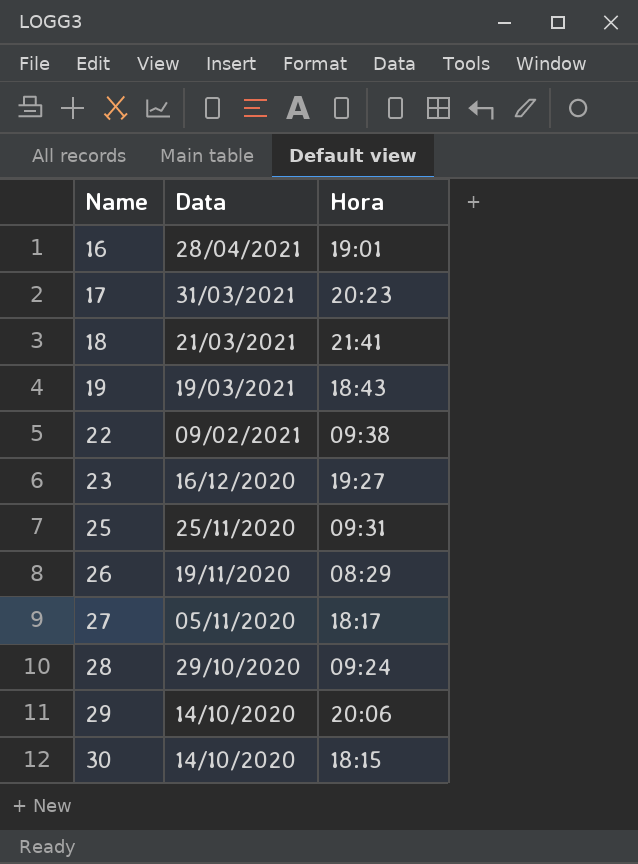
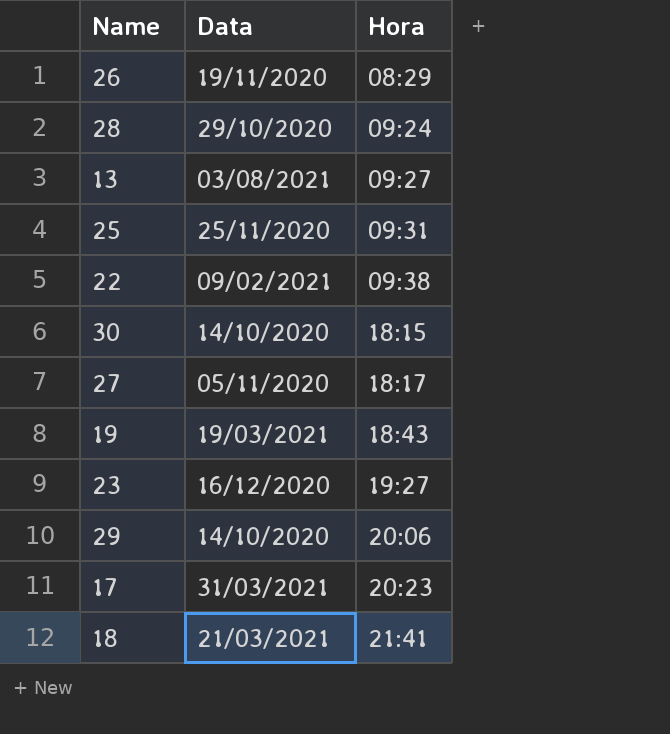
row order: Name ascending -> Hora ascending
row 16: 28/04/2021 | 19:01 -> none
row 13: none -> 03/08/2021 | 09:27

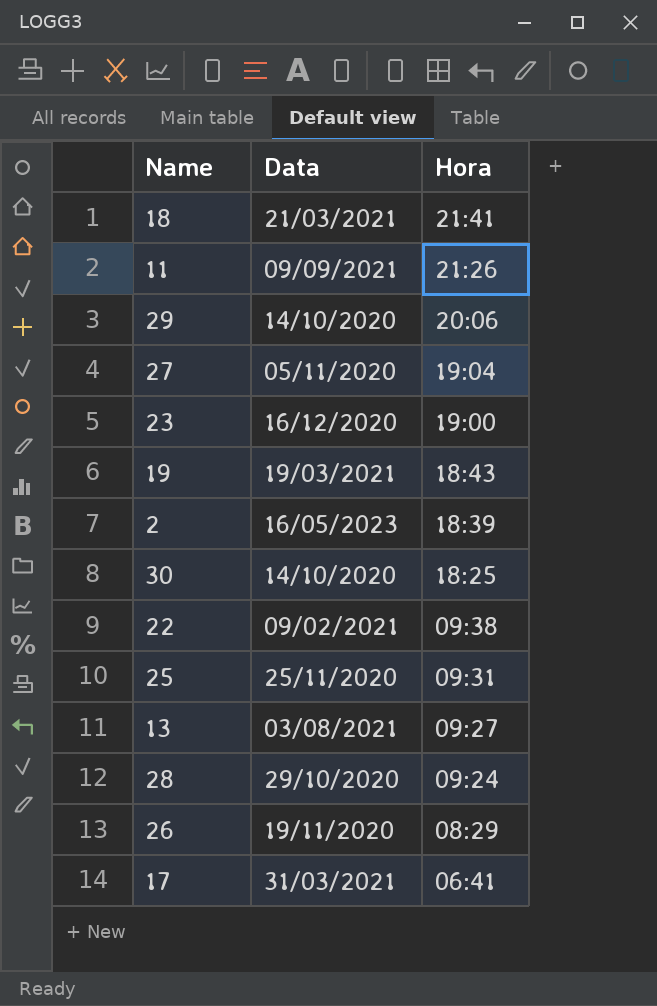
row order: Hora ascending -> Hora descending
row 11: none -> 09/09/2021 | 21:26
27 | Hora: 18:17 -> 19:04
23 | Hora: 19:27 -> 19:00
row 2: none -> 16/05/2023 | 18:39
30 | Hora: 18:15 -> 18:25
17 | Hora: 20:23 -> 06:41

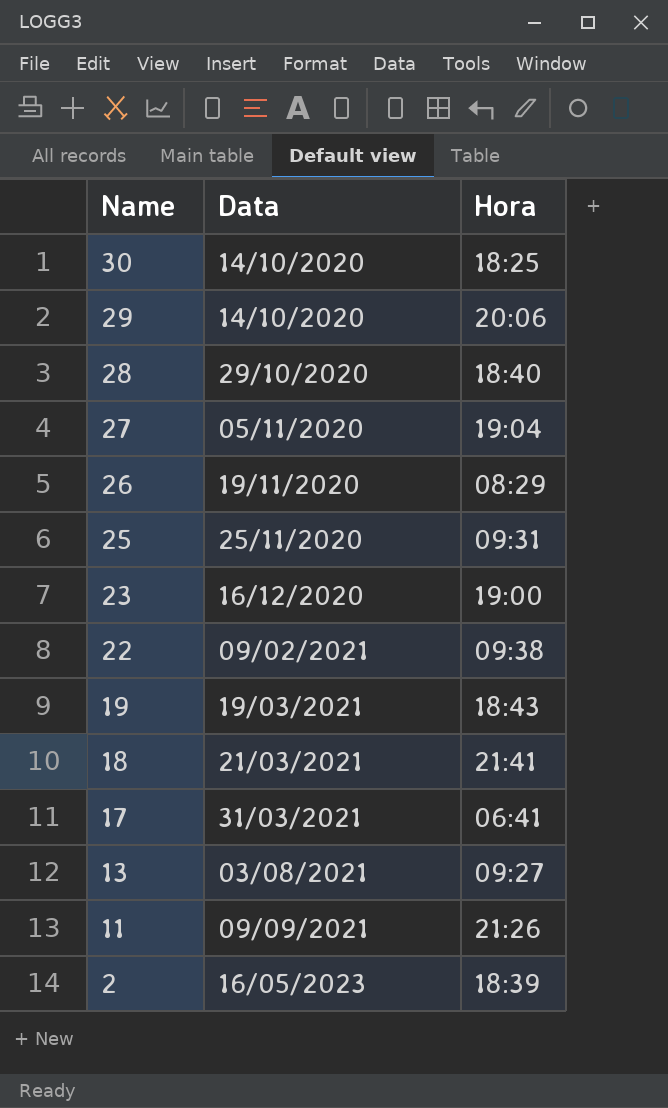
row order: Hora descending -> Name descending
28 | Hora: 09:24 -> 18:40

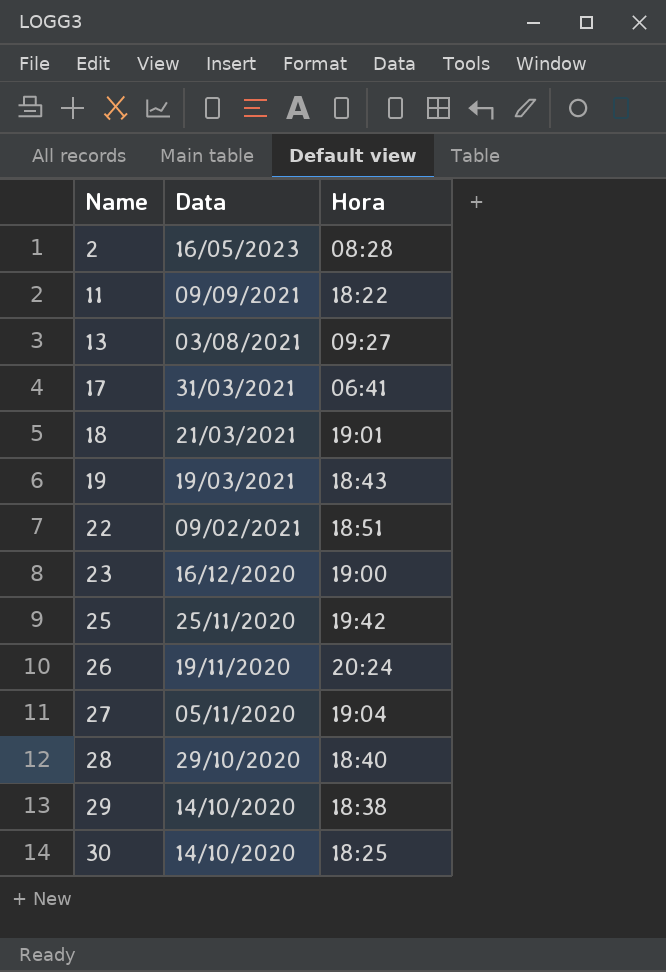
row order: Name descending -> Name ascending
2 | Hora: 18:39 -> 08:28
11 | Hora: 21:26 -> 18:22
18 | Hora: 21:41 -> 19:01
22 | Hora: 09:38 -> 18:51
25 | Hora: 09:31 -> 19:42
26 | Hora: 08:29 -> 20:24
29 | Hora: 20:06 -> 18:38

